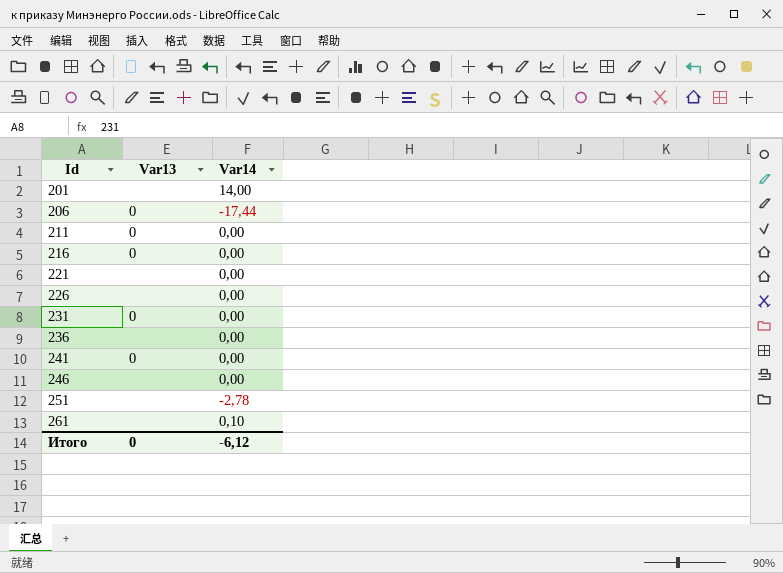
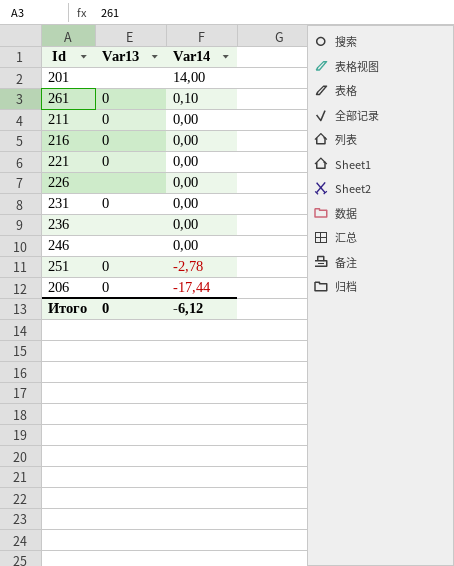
row order: Id ascending -> Var14 descending
row 241: 0 | 0,00 -> none
261 | Var13: none -> 0
221 | Var13: none -> 0
251 | Var13: none -> 0

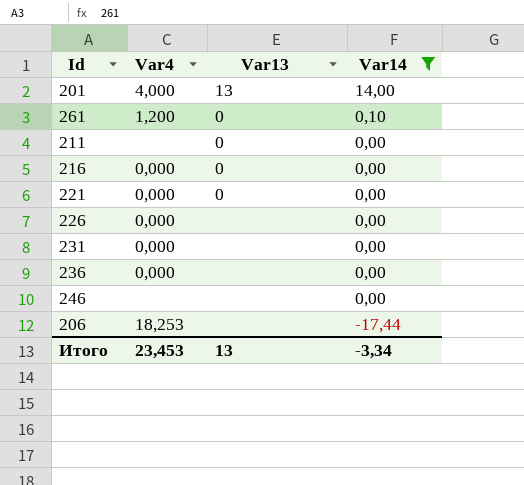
filter: none -> Var14 != -2,78
column Var4 | position: none -> 2
201 | Var13: none -> 13
231 | Var13: 0 -> none
206 | Var13: 0 -> none
Итого | Var13: 0 -> 13
Итого | Var14: -6,12 -> -3,34

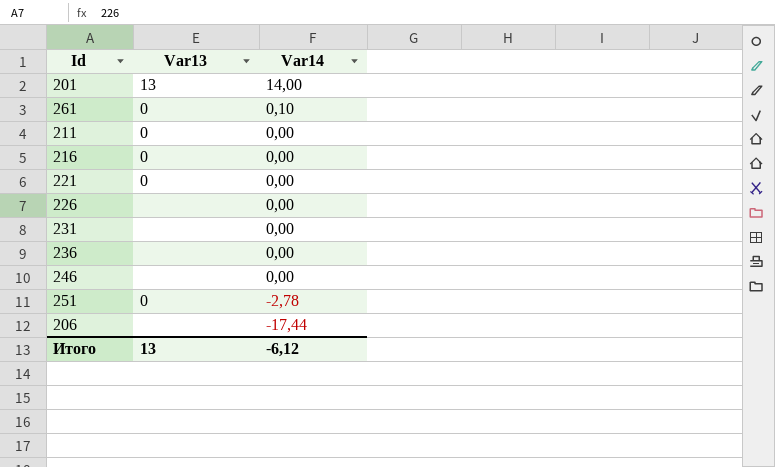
filter: Var14 != -2,78 -> none
column Var4 | position: 2 -> none
Итого | Var14: -3,34 -> -6,12

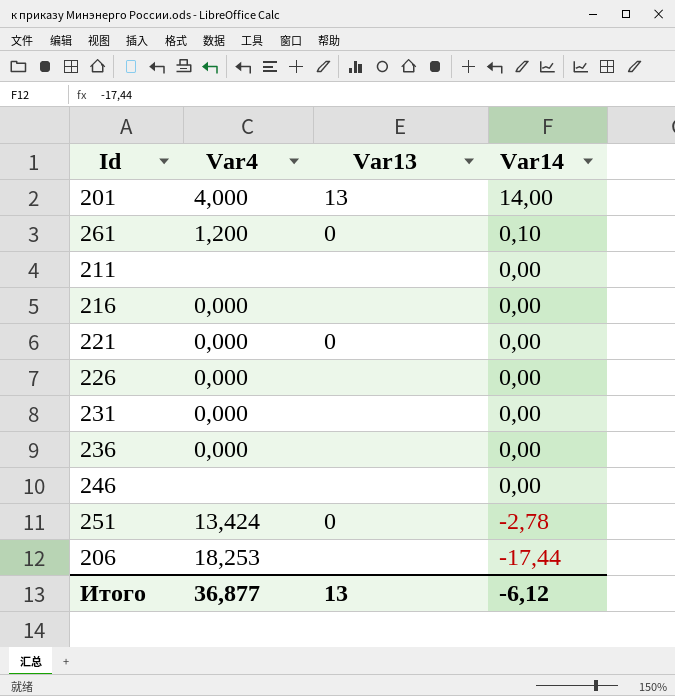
column Var4 | position: none -> 2
211 | Var13: 0 -> none
216 | Var13: 0 -> none

